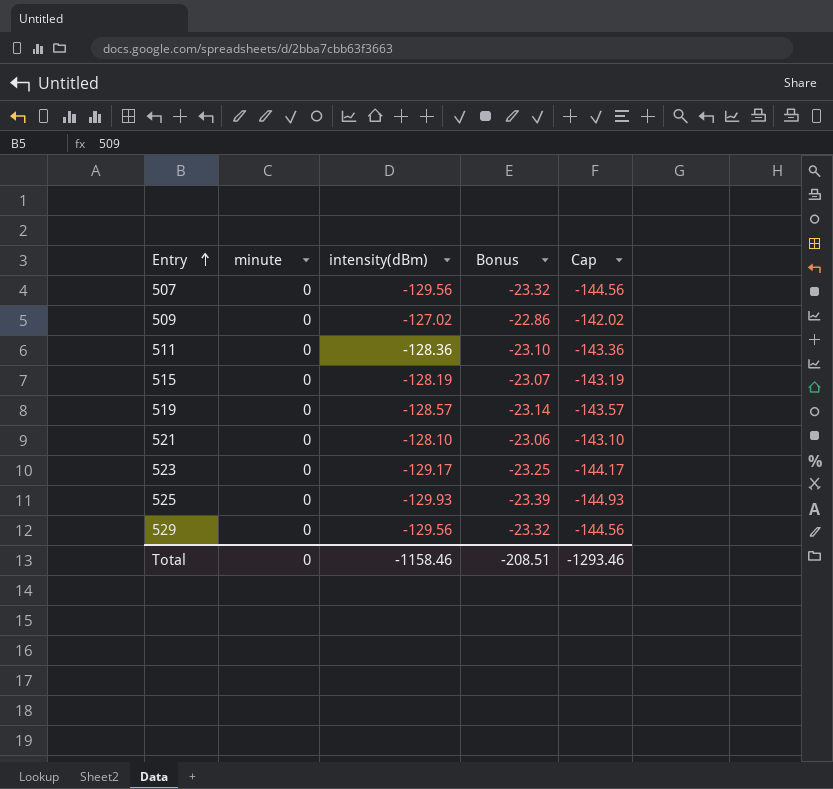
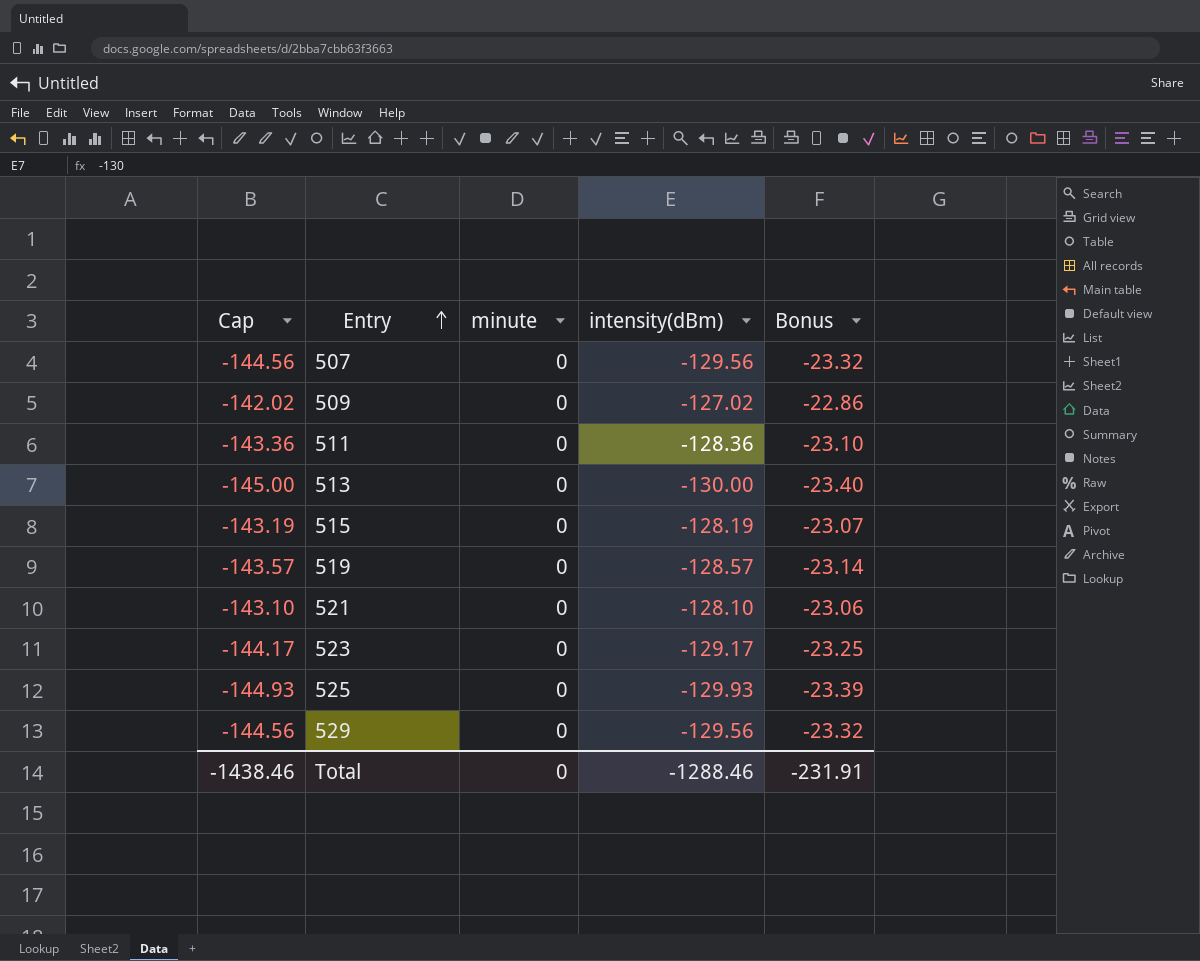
column Cap | position: 5 -> 1
row 513: none -> -145.00 | 0 | -130.00 | -23.40
Total | Cap: -1293.46 -> -1438.46
Total | intensity(dBm): -1158.46 -> -1288.46
Total | Bonus: -208.51 -> -231.91

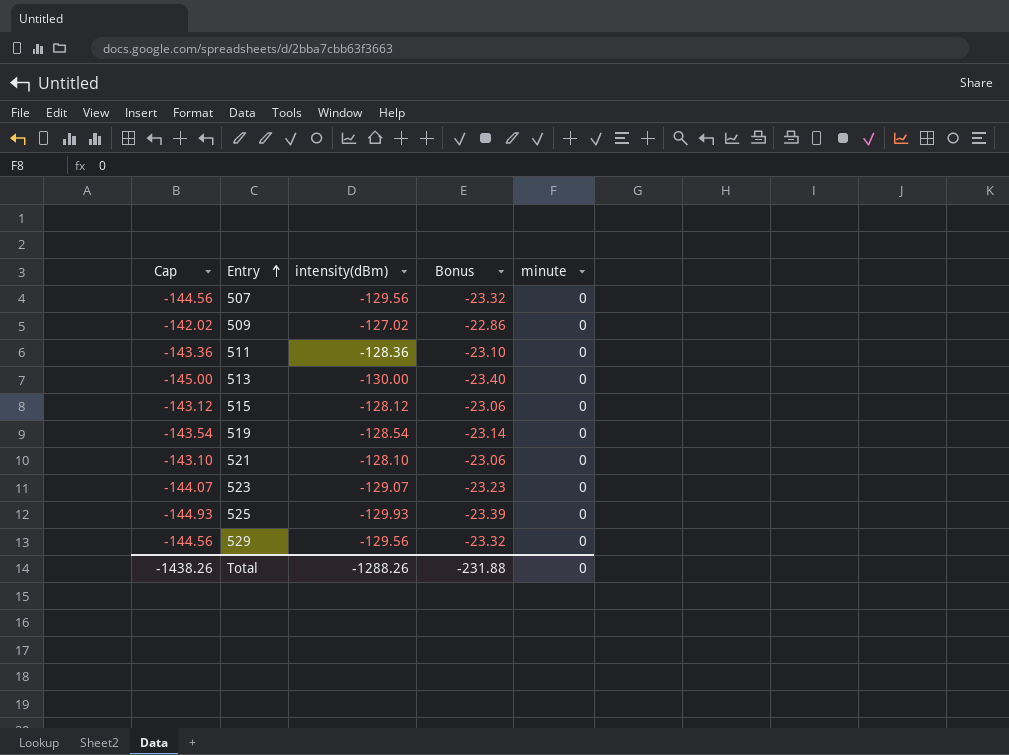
column minute | position: 3 -> 5
515 | Cap: -143.19 -> -143.12
515 | intensity(dBm): -128.19 -> -128.12
515 | Bonus: -23.07 -> -23.06
519 | Cap: -143.57 -> -143.54
519 | intensity(dBm): -128.57 -> -128.54
523 | Cap: -144.17 -> -144.07
523 | intensity(dBm): -129.17 -> -129.07
523 | Bonus: -23.25 -> -23.23
Total | Cap: -1438.46 -> -1438.26
Total | intensity(dBm): -1288.46 -> -1288.26
Total | Bonus: -231.91 -> -231.88

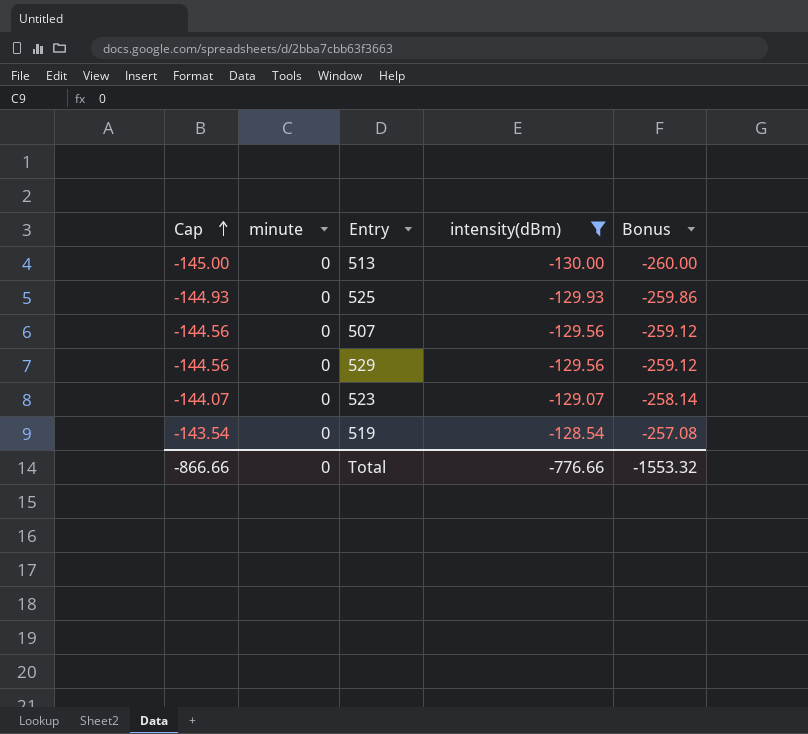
filter: none -> intensity(dBm) <= -128.54
row order: Entry ascending -> Cap ascending
column minute | position: 5 -> 2
column Bonus | formula: [intensity(dBm)] * 0.18 -> [intensity(dBm)] * 2
Total | Cap: -1438.26 -> -866.66
Total | intensity(dBm): -1288.26 -> -776.66
Total | Bonus: -231.88 -> -1553.32

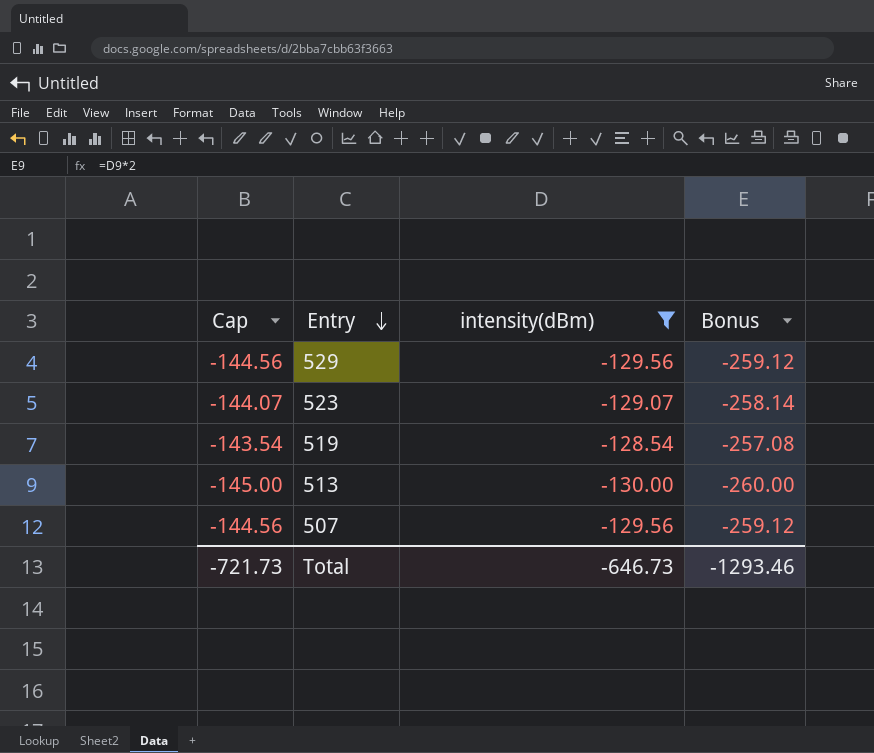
row order: Cap ascending -> Entry descending
column minute | position: 2 -> none
row 525: -144.93 | 0 | -129.93 | -259.86 -> none
Total | Cap: -866.66 -> -721.73
Total | intensity(dBm): -776.66 -> -646.73
Total | Bonus: -1553.32 -> -1293.46

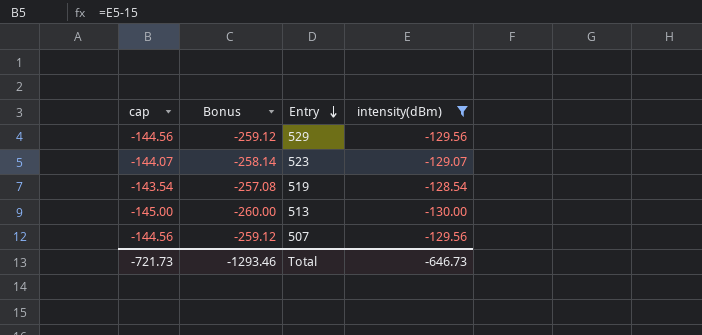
column name: Cap -> cap
column Bonus | position: 4 -> 2

